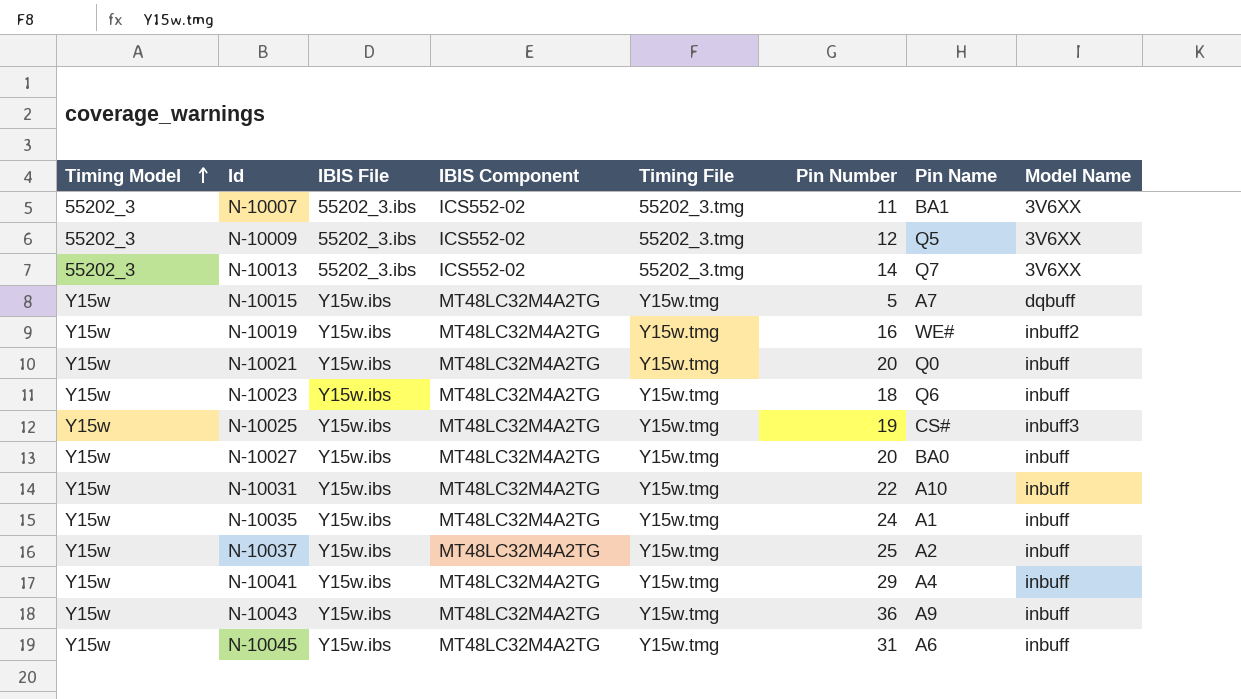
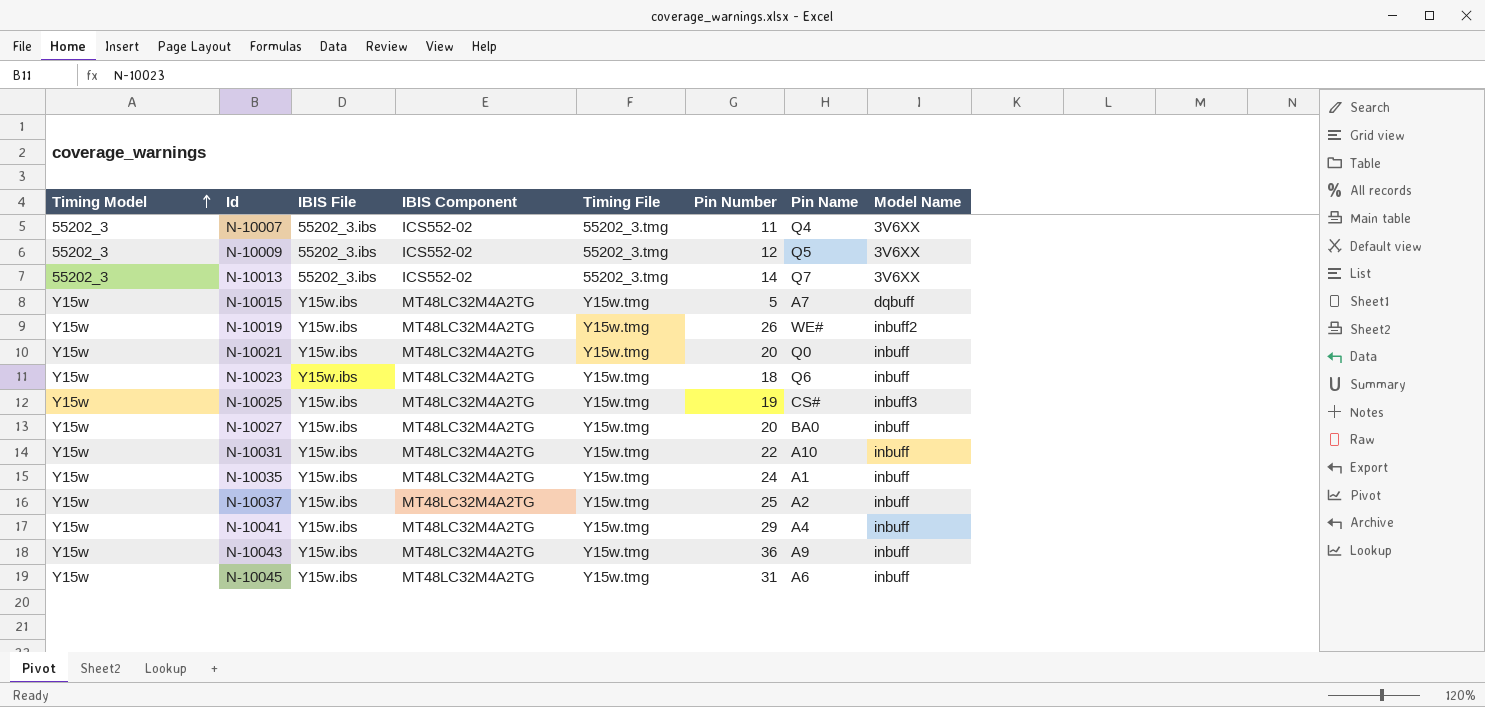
N-10007 | Pin Name: BA1 -> Q4
N-10019 | Pin Number: 16 -> 26

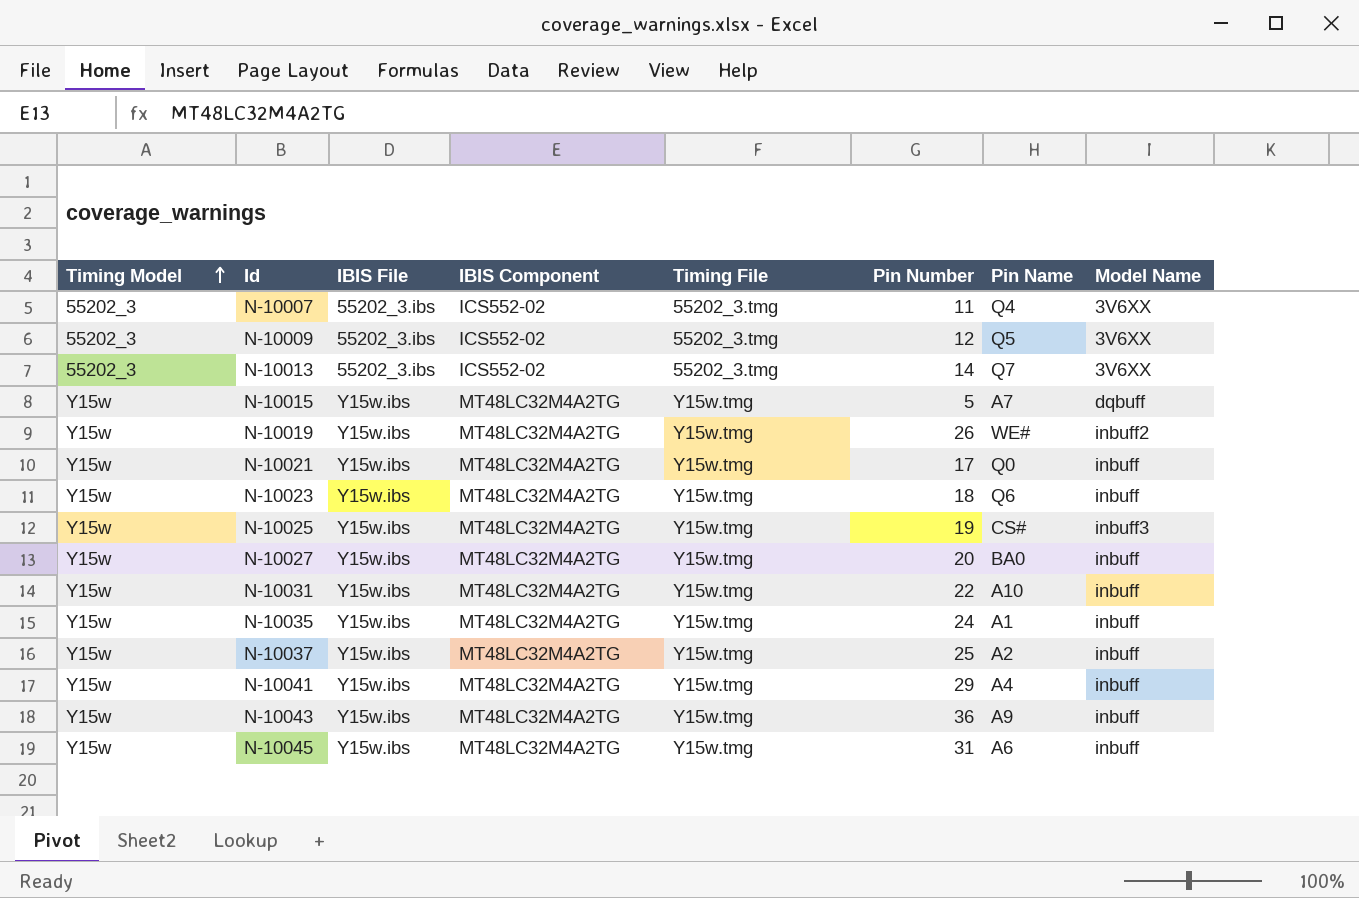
N-10021 | Pin Number: 20 -> 17

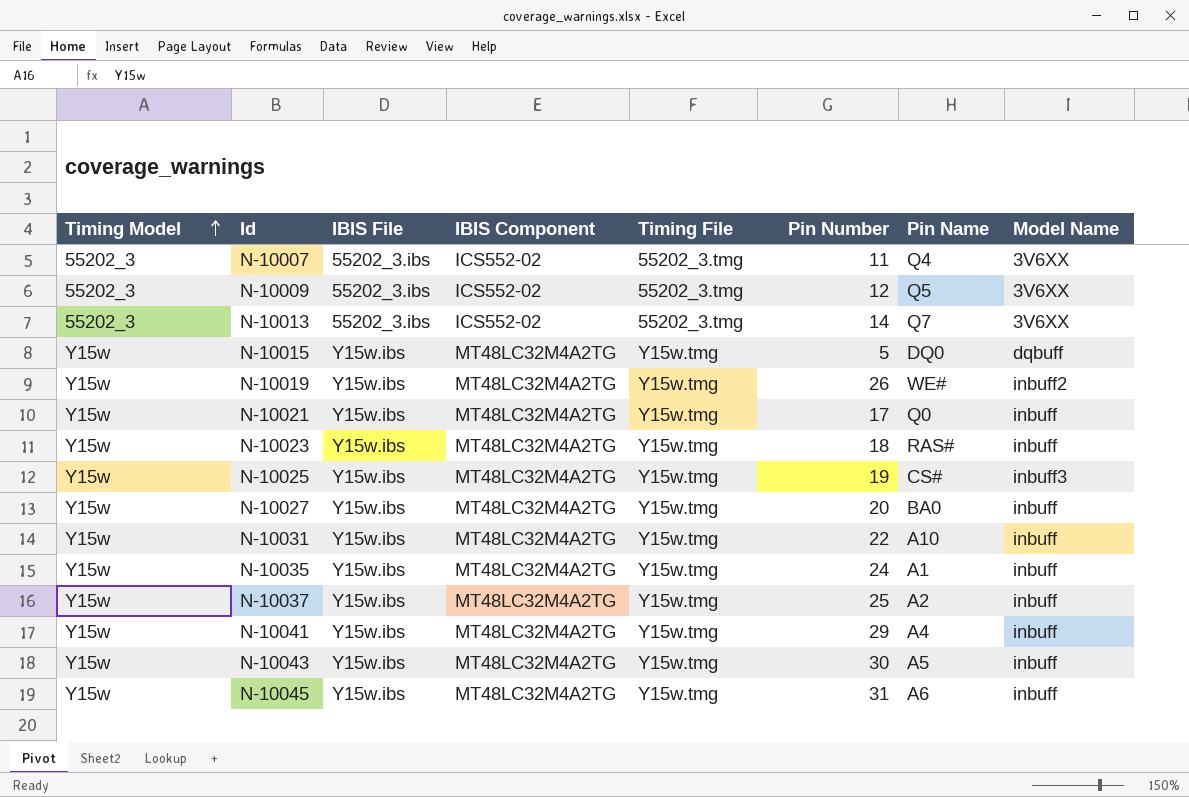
N-10015 | Pin Name: A7 -> DQ0
N-10023 | Pin Name: Q6 -> RAS#
N-10043 | Pin Number: 36 -> 30
N-10043 | Pin Name: A9 -> A5

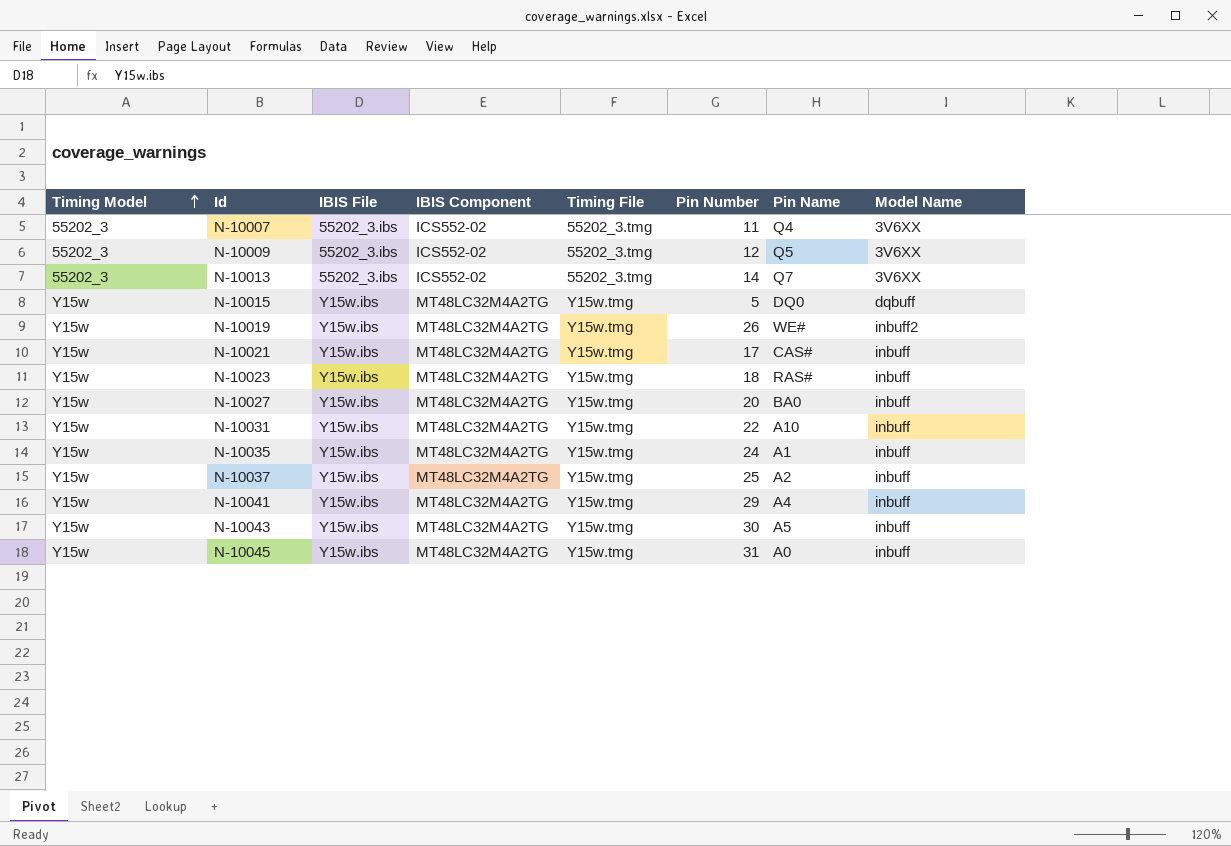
row N-10025: Y15w | Y15w.ibs | MT48LC32M4A2TG | Y15w.tmg | 19 | CS# | inbuff3 -> none
N-10021 | Pin Name: Q0 -> CAS#
N-10045 | Pin Name: A6 -> A0

